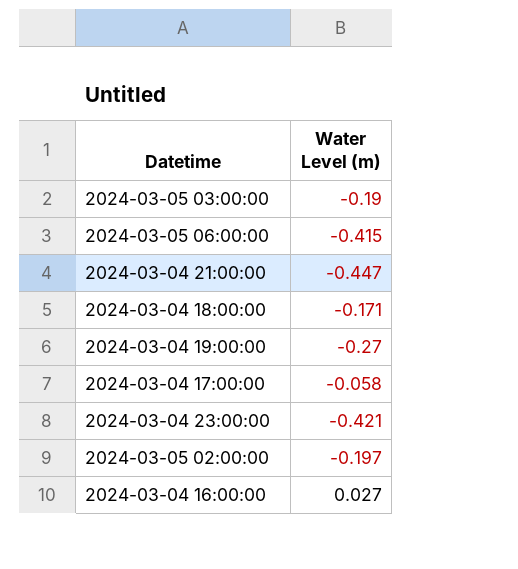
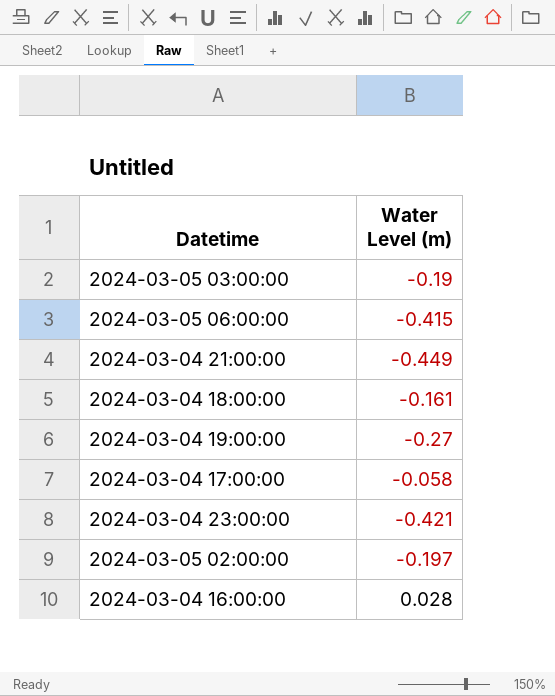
2024-03-04 21:00:00 | Water Level (m): -0.447 -> -0.449
2024-03-04 18:00:00 | Water Level (m): -0.171 -> -0.161
2024-03-04 16:00:00 | Water Level (m): 0.027 -> 0.028

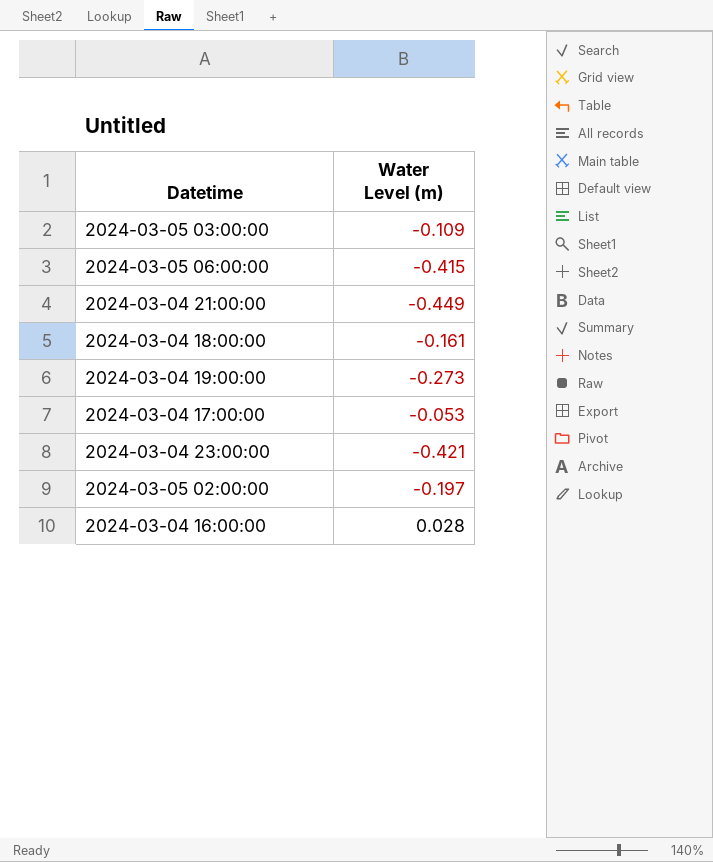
2024-03-05 03:00:00 | Water Level (m): -0.19 -> -0.109
2024-03-04 19:00:00 | Water Level (m): -0.27 -> -0.273
2024-03-04 17:00:00 | Water Level (m): -0.058 -> -0.053

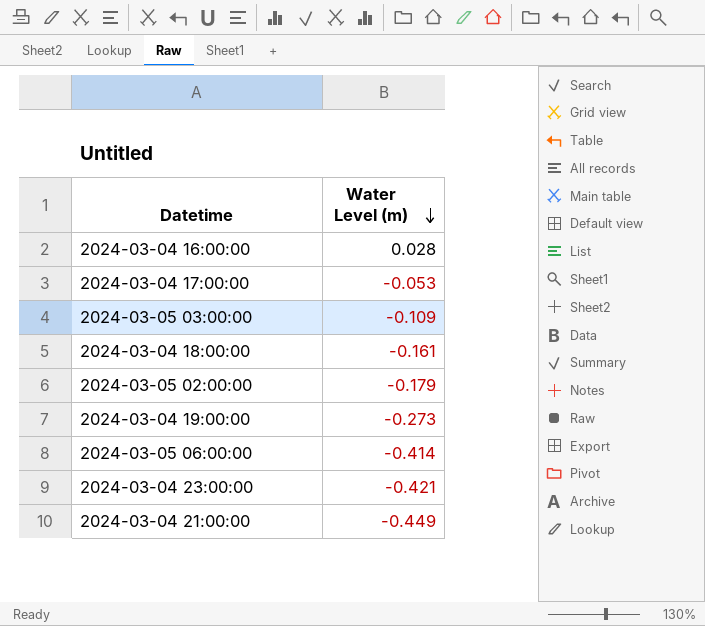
row order: none -> Water Level (m) descending
2024-03-05 02:00:00 | Water Level (m): -0.197 -> -0.179
2024-03-05 06:00:00 | Water Level (m): -0.415 -> -0.414

